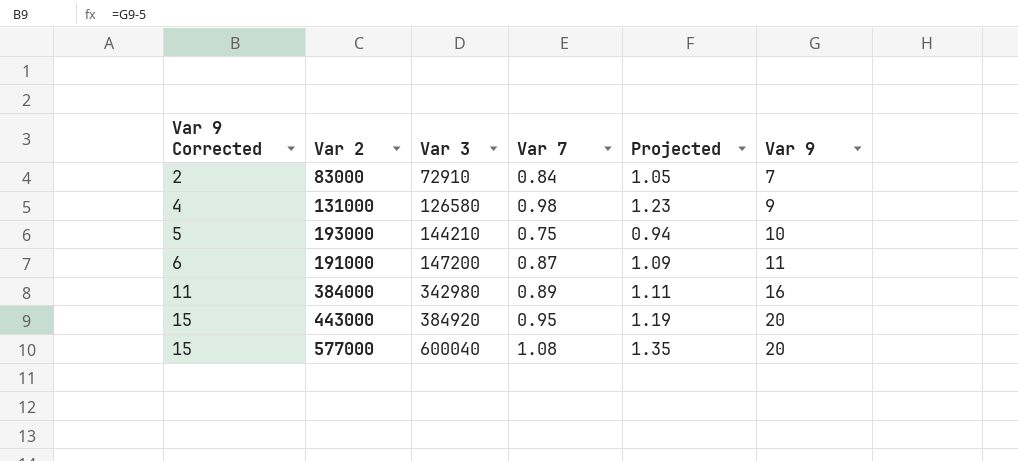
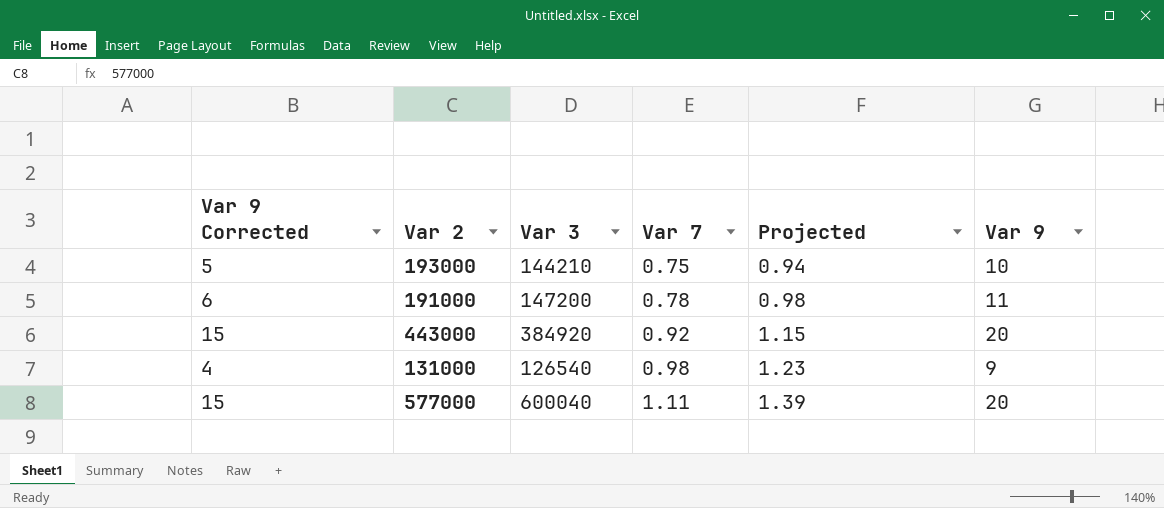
row order: Var 9 Corrected ascending -> Var 7 ascending
row 83000: 2 | 72910 | 0.84 | 1.05 | 7 -> none
row 384000: 11 | 342980 | 0.89 | 1.11 | 16 -> none
191000 | Var 7: 0.87 -> 0.78
191000 | Projected: 1.09 -> 0.98
443000 | Var 7: 0.95 -> 0.92
443000 | Projected: 1.19 -> 1.15
131000 | Var 3: 126580 -> 126540
577000 | Var 7: 1.08 -> 1.11
577000 | Projected: 1.35 -> 1.39

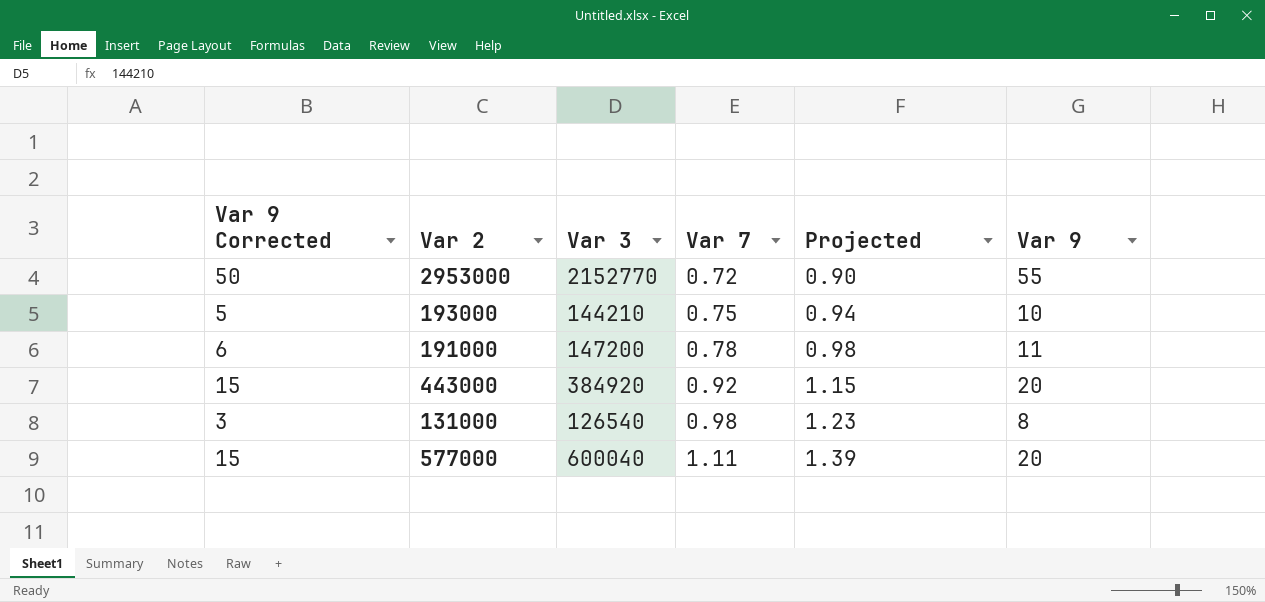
row 2953000: none -> 50 | 2152770 | 0.72 | 0.90 | 55
131000 | Var 9 Corrected: 4 -> 3
131000 | Var 9: 9 -> 8

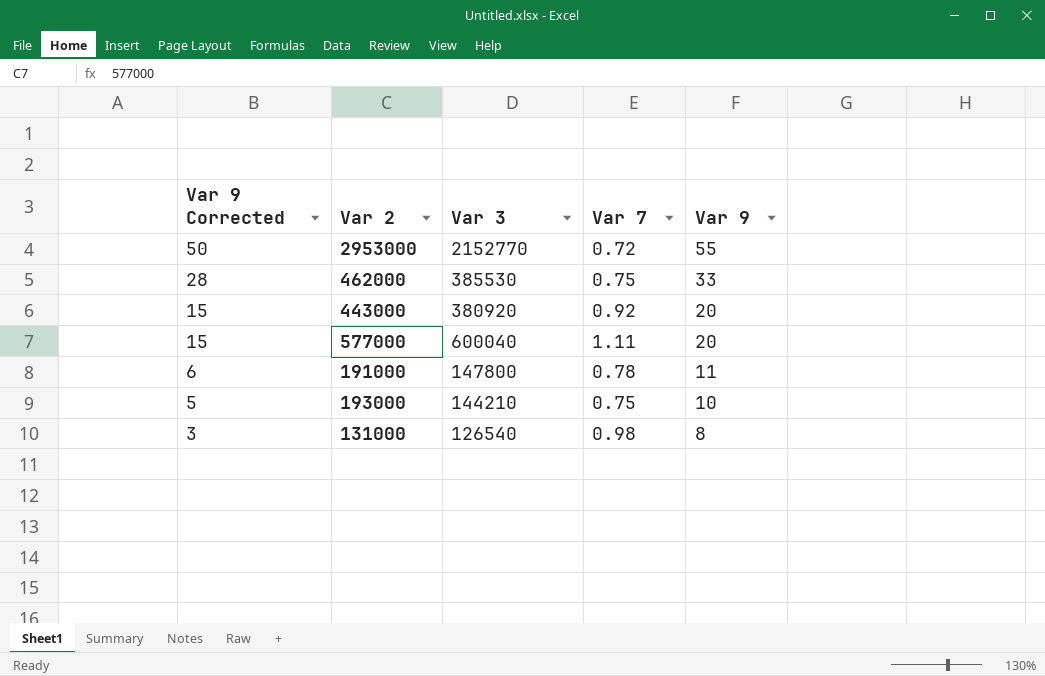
row order: Var 7 ascending -> Var 9 Corrected descending
column Projected | formula: [Var 7] * 1.25 -> none
row 462000: none -> 28 | 385530 | 0.75 | 33
443000 | Var 3: 384920 -> 380920
191000 | Var 3: 147200 -> 147800

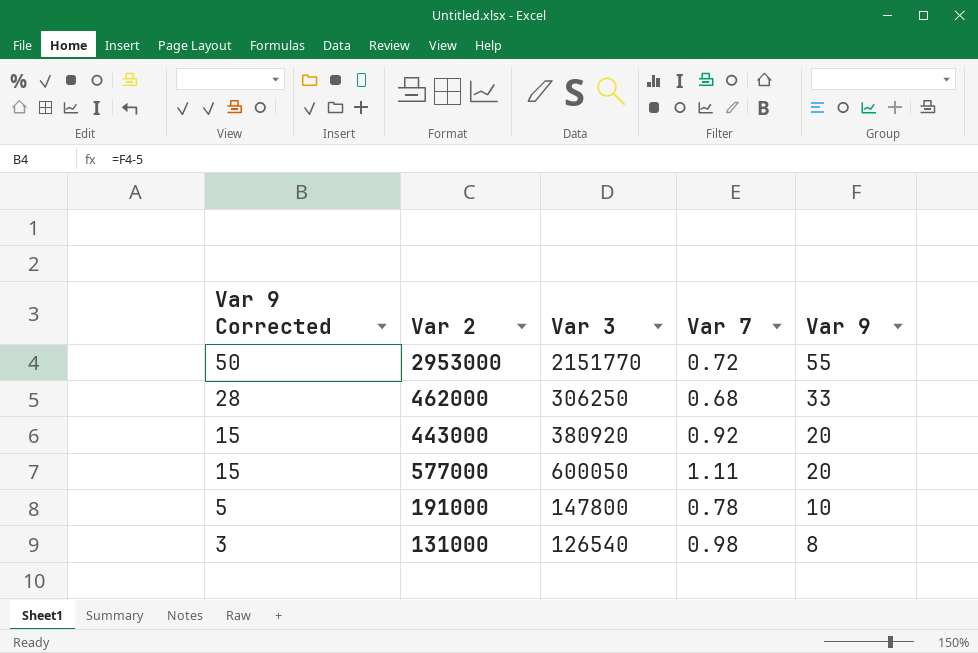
row 193000: 5 | 144210 | 0.75 | 10 -> none
2953000 | Var 3: 2152770 -> 2151770
462000 | Var 3: 385530 -> 306250
462000 | Var 7: 0.75 -> 0.68
577000 | Var 3: 600040 -> 600050
191000 | Var 9 Corrected: 6 -> 5
191000 | Var 9: 11 -> 10

